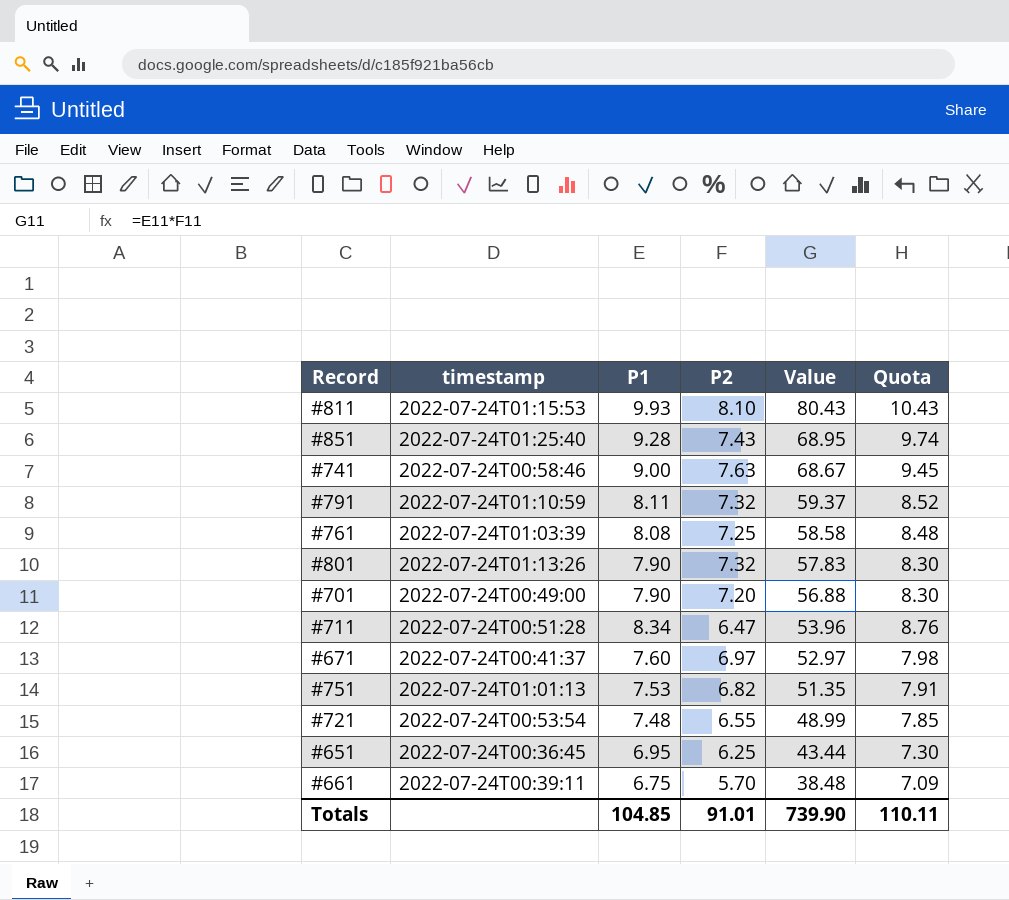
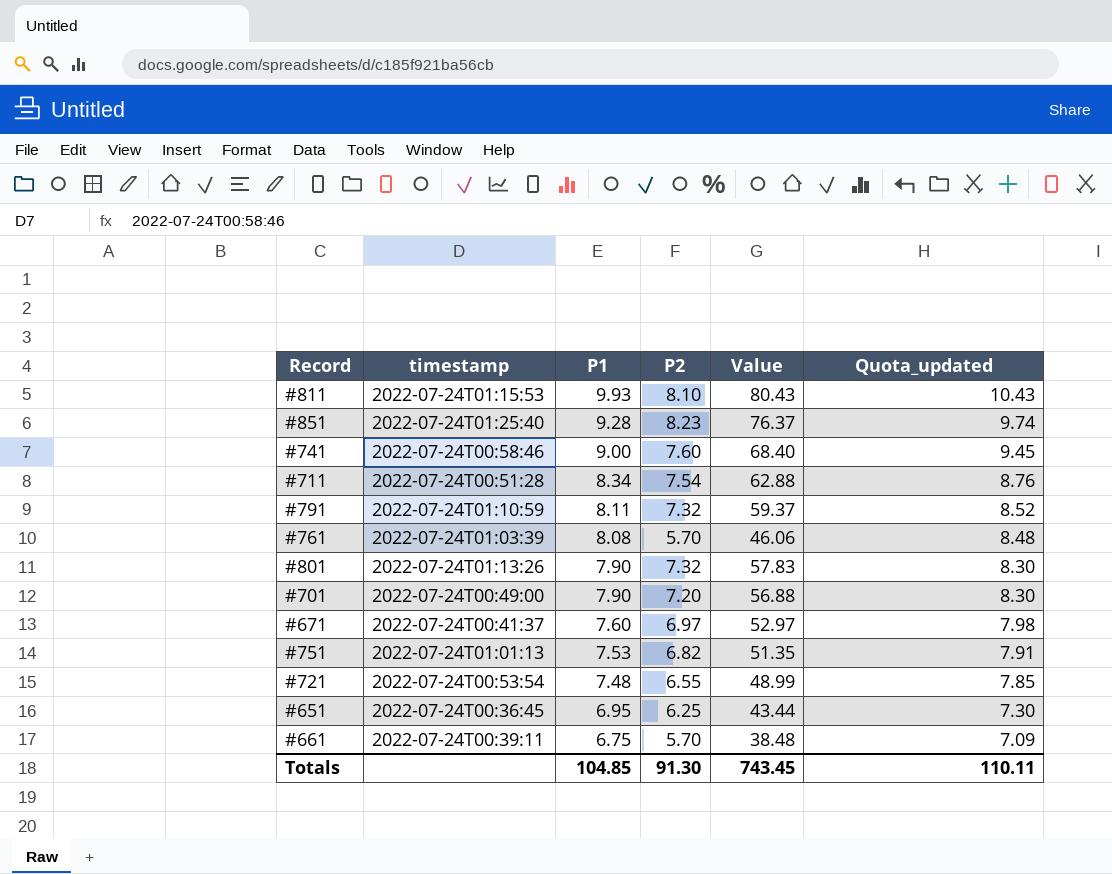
row order: Value descending -> P1 descending
column name: Quota -> Quota_updated
#851 | P2: 7.43 -> 8.23
#851 | Value: 68.95 -> 76.37
#741 | P2: 7.63 -> 7.60
#741 | Value: 68.67 -> 68.40
#711 | P2: 6.47 -> 7.54
#711 | Value: 53.96 -> 62.88
#761 | P2: 7.25 -> 5.70
#761 | Value: 58.58 -> 46.06
Totals | P2: 91.01 -> 91.30
Totals | Value: 739.90 -> 743.45

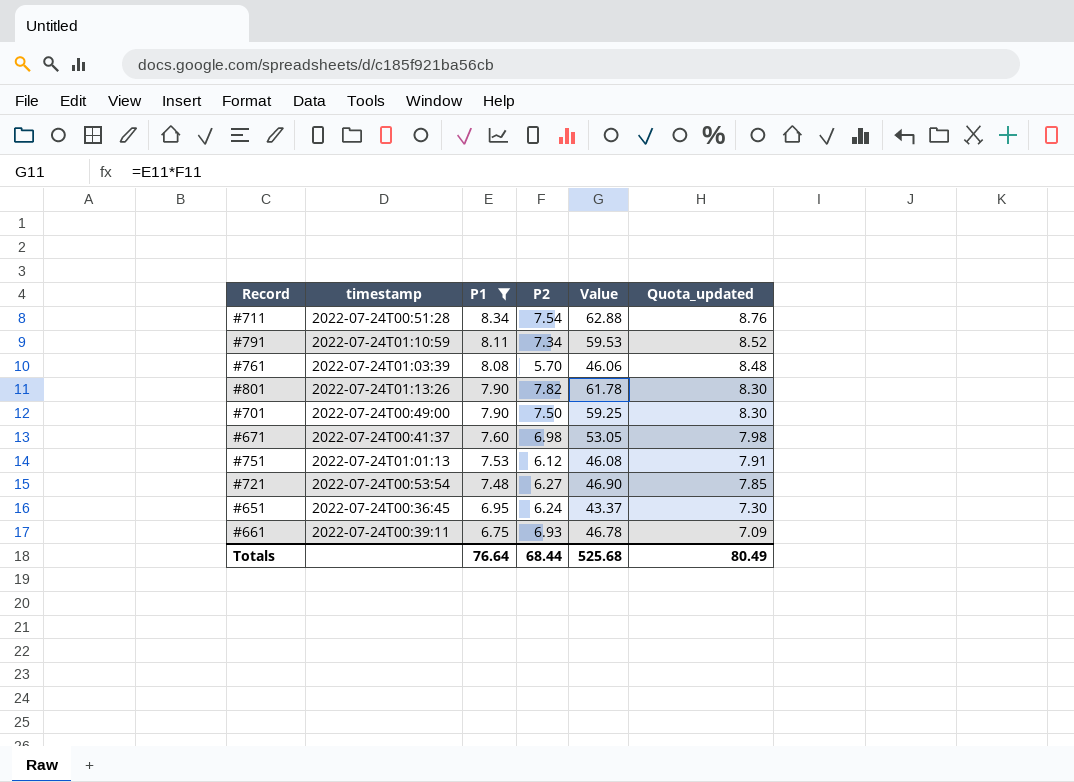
filter: none -> P1 <= 8.34
#791 | P2: 7.32 -> 7.34
#791 | Value: 59.37 -> 59.53
#801 | P2: 7.32 -> 7.82
#801 | Value: 57.83 -> 61.78
#701 | P2: 7.20 -> 7.50
#701 | Value: 56.88 -> 59.25
#671 | P2: 6.97 -> 6.98
#671 | Value: 52.97 -> 53.05
#751 | P2: 6.82 -> 6.12
#751 | Value: 51.35 -> 46.08
#721 | P2: 6.55 -> 6.27
#721 | Value: 48.99 -> 46.90
#651 | P2: 6.25 -> 6.24
#651 | Value: 43.44 -> 43.37
#661 | P2: 5.70 -> 6.93
#661 | Value: 38.48 -> 46.78
Totals | P1: 104.85 -> 76.64
Totals | P2: 91.30 -> 68.44
Totals | Value: 743.45 -> 525.68
Totals | Quota_updated: 110.11 -> 80.49

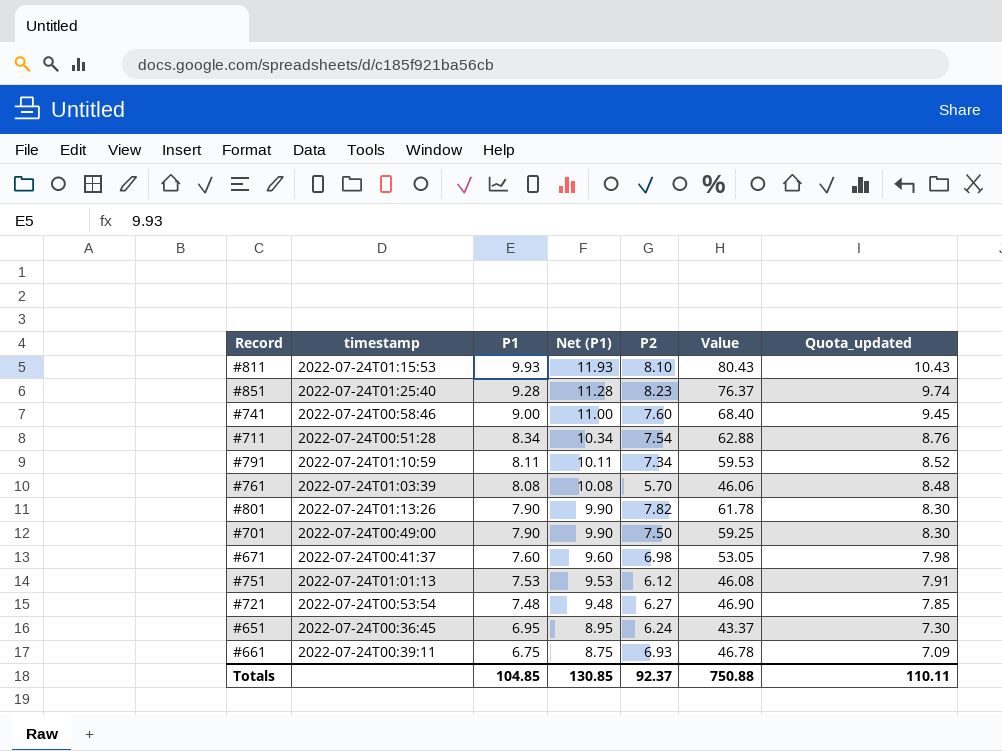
filter: P1 <= 8.34 -> none
column Net (P1) | formula: none -> [P1] + 2
Totals | P1: 76.64 -> 104.85
Totals | P2: 68.44 -> 92.37
Totals | Value: 525.68 -> 750.88
Totals | Quota_updated: 80.49 -> 110.11

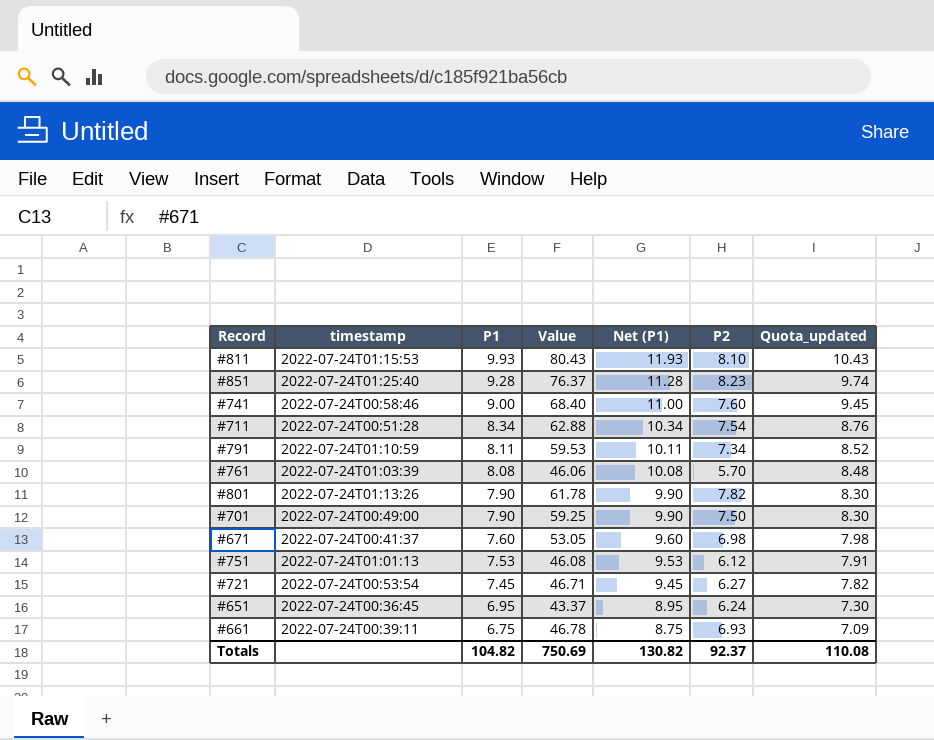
column Value | position: 6 -> 4
#721 | P1: 7.48 -> 7.45
#721 | Value: 46.90 -> 46.71
#721 | Net (P1): 9.48 -> 9.45
#721 | Quota_updated: 7.85 -> 7.82
Totals | P1: 104.85 -> 104.82
Totals | Value: 750.88 -> 750.69
Totals | Net (P1): 130.85 -> 130.82
Totals | Quota_updated: 110.11 -> 110.08

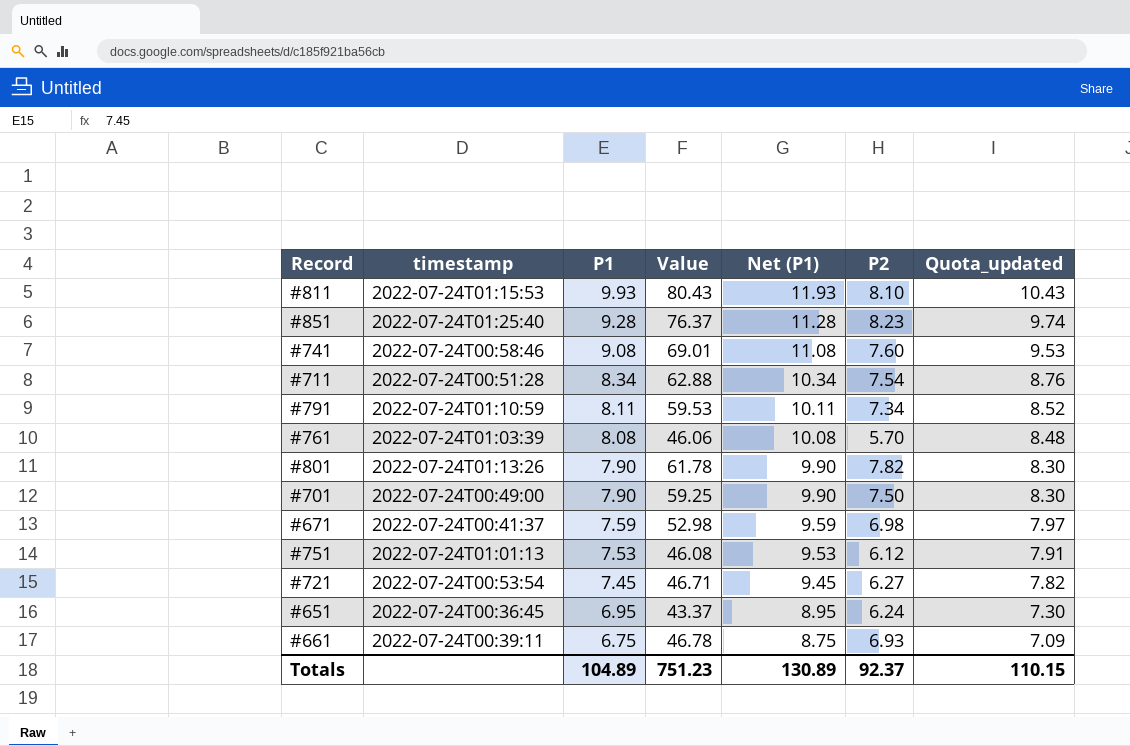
#741 | P1: 9.00 -> 9.08
#741 | Value: 68.40 -> 69.01
#741 | Net (P1): 11.00 -> 11.08
#741 | Quota_updated: 9.45 -> 9.53
#671 | P1: 7.60 -> 7.59
#671 | Value: 53.05 -> 52.98
#671 | Net (P1): 9.60 -> 9.59
#671 | Quota_updated: 7.98 -> 7.97
Totals | P1: 104.82 -> 104.89
Totals | Value: 750.69 -> 751.23
Totals | Net (P1): 130.82 -> 130.89
Totals | Quota_updated: 110.08 -> 110.15

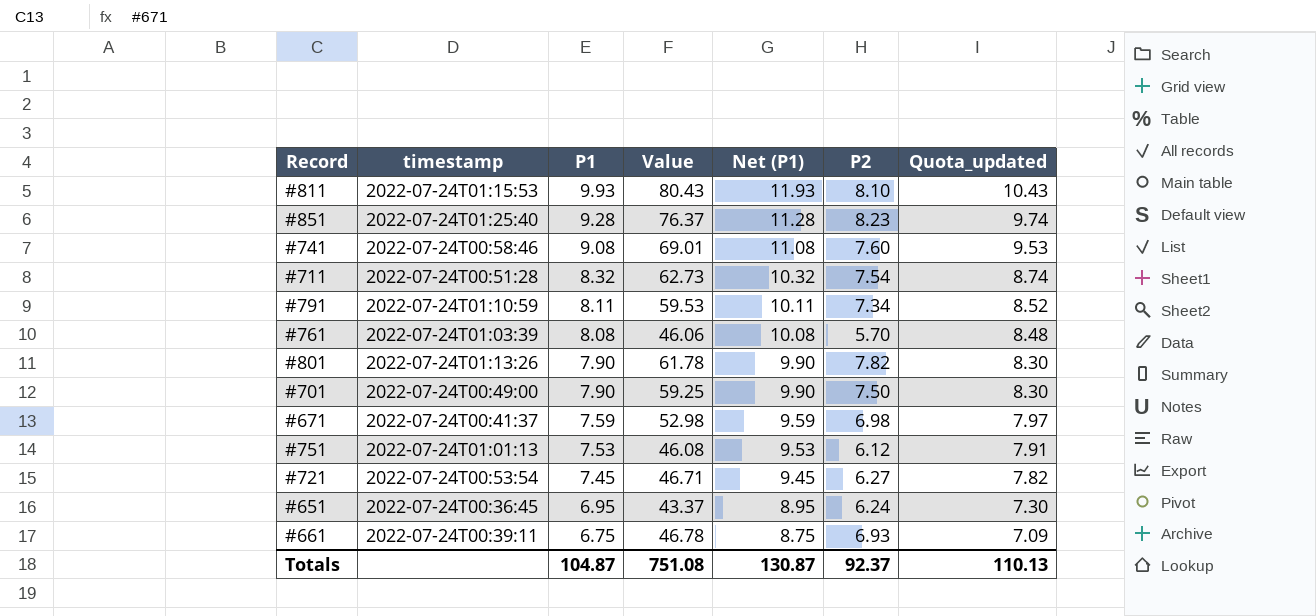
#711 | P1: 8.34 -> 8.32
#711 | Value: 62.88 -> 62.73
#711 | Net (P1): 10.34 -> 10.32
#711 | Quota_updated: 8.76 -> 8.74
Totals | P1: 104.89 -> 104.87
Totals | Value: 751.23 -> 751.08
Totals | Net (P1): 130.89 -> 130.87
Totals | Quota_updated: 110.15 -> 110.13

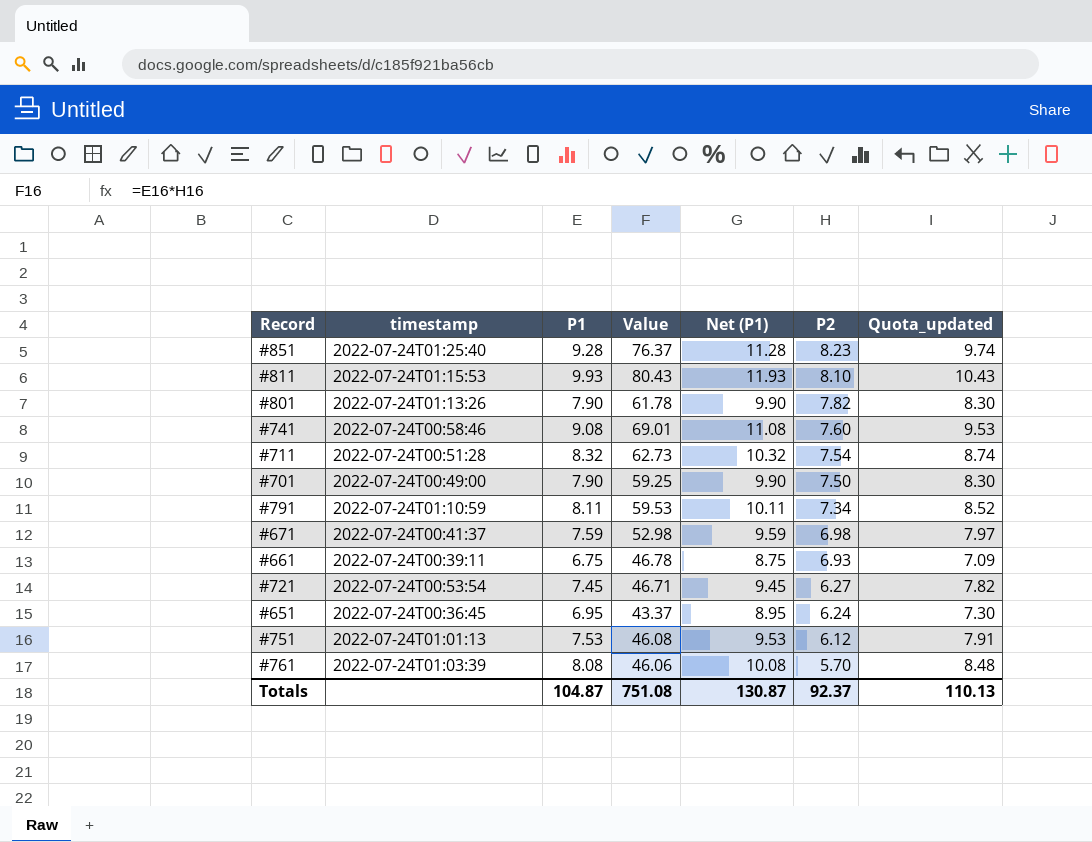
row order: P1 descending -> P2 descending

